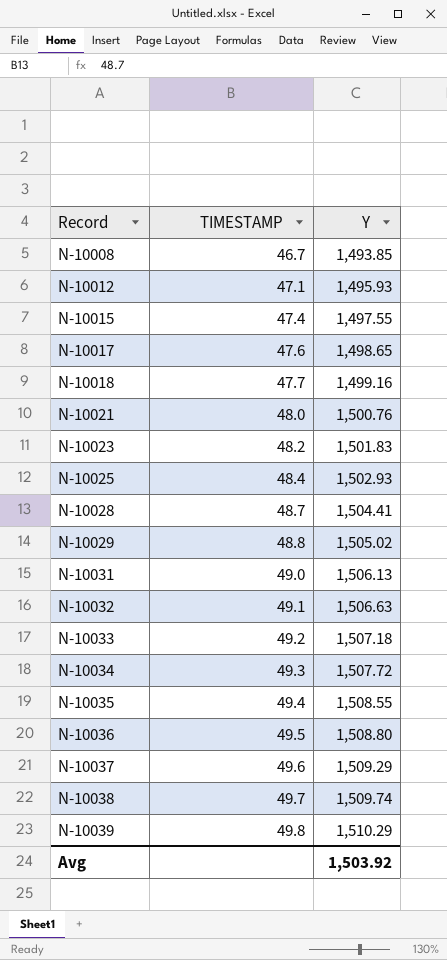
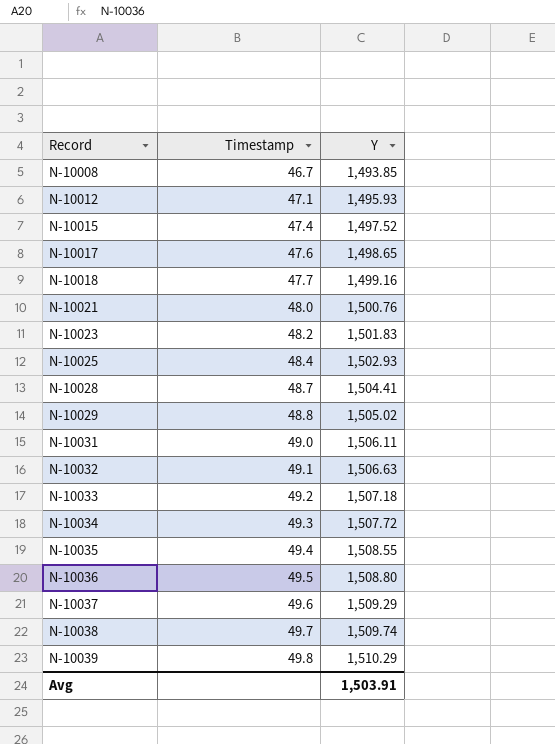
column name: TIMESTAMP -> Timestamp
N-10015 | Y: 1,497.55 -> 1,497.52
N-10031 | Y: 1,506.13 -> 1,506.11
Avg | Y: 1,503.92 -> 1,503.91

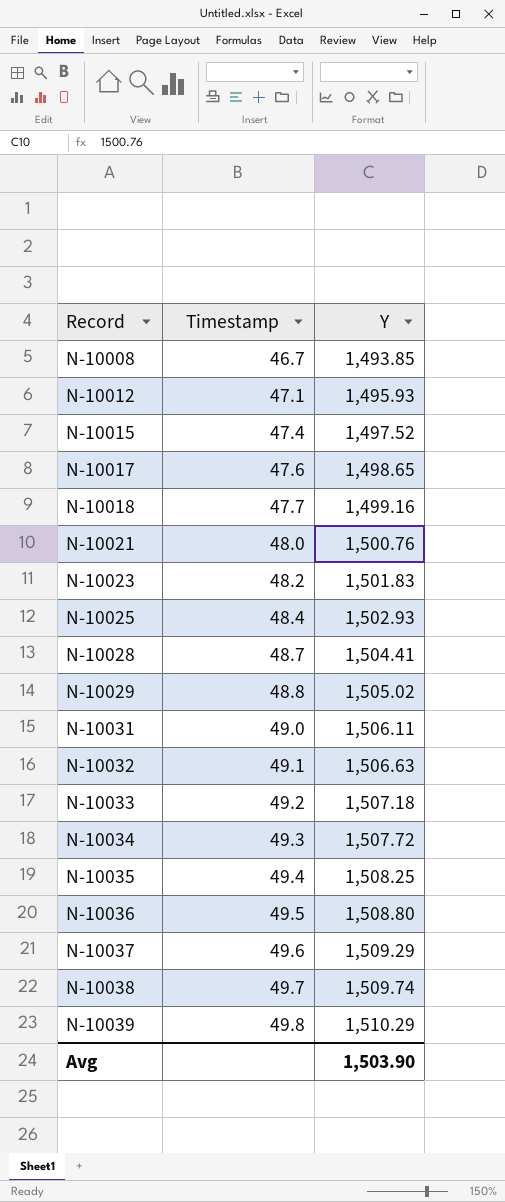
N-10035 | Y: 1,508.55 -> 1,508.25
Avg | Y: 1,503.91 -> 1,503.90

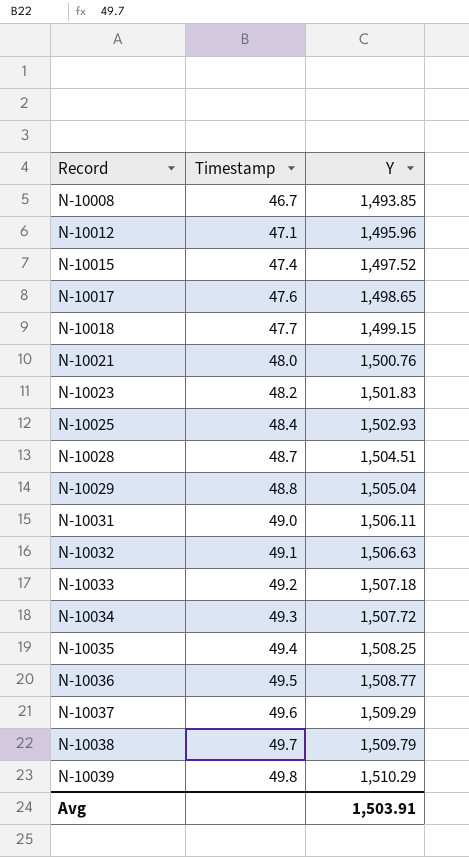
N-10012 | Y: 1,495.93 -> 1,495.96
N-10018 | Y: 1,499.16 -> 1,499.15
N-10028 | Y: 1,504.41 -> 1,504.51
N-10029 | Y: 1,505.02 -> 1,505.04
N-10036 | Y: 1,508.80 -> 1,508.77
N-10038 | Y: 1,509.74 -> 1,509.79
Avg | Y: 1,503.90 -> 1,503.91

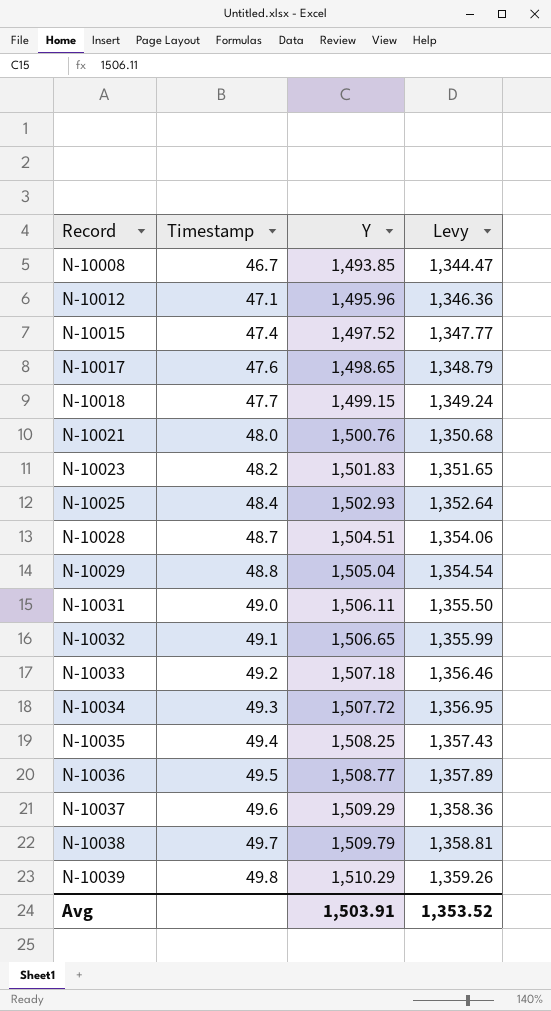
column Levy | formula: none -> [Y] * 0.9
N-10032 | Y: 1,506.63 -> 1,506.65

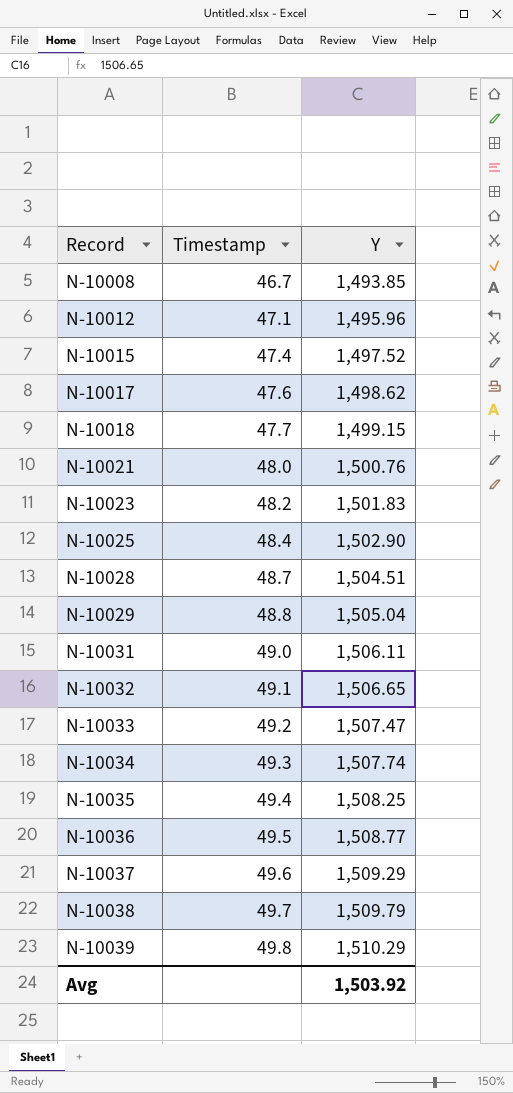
column Levy | formula: [Y] * 0.9 -> none
N-10017 | Y: 1,498.65 -> 1,498.62
N-10025 | Y: 1,502.93 -> 1,502.90
N-10033 | Y: 1,507.18 -> 1,507.47
N-10034 | Y: 1,507.72 -> 1,507.74
Avg | Y: 1,503.91 -> 1,503.92

